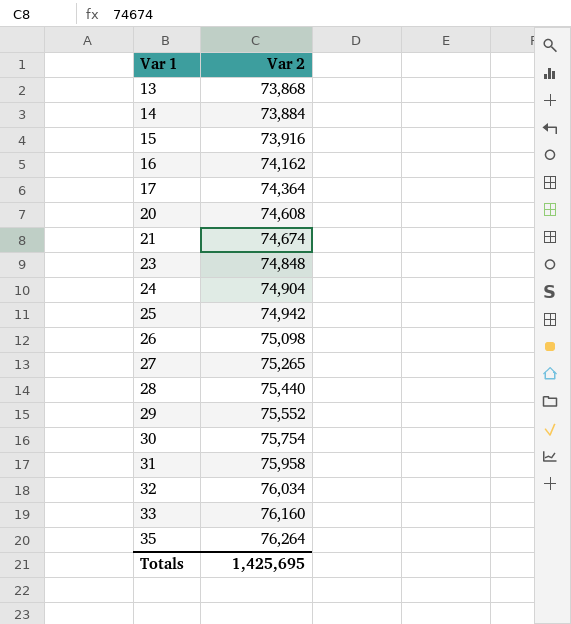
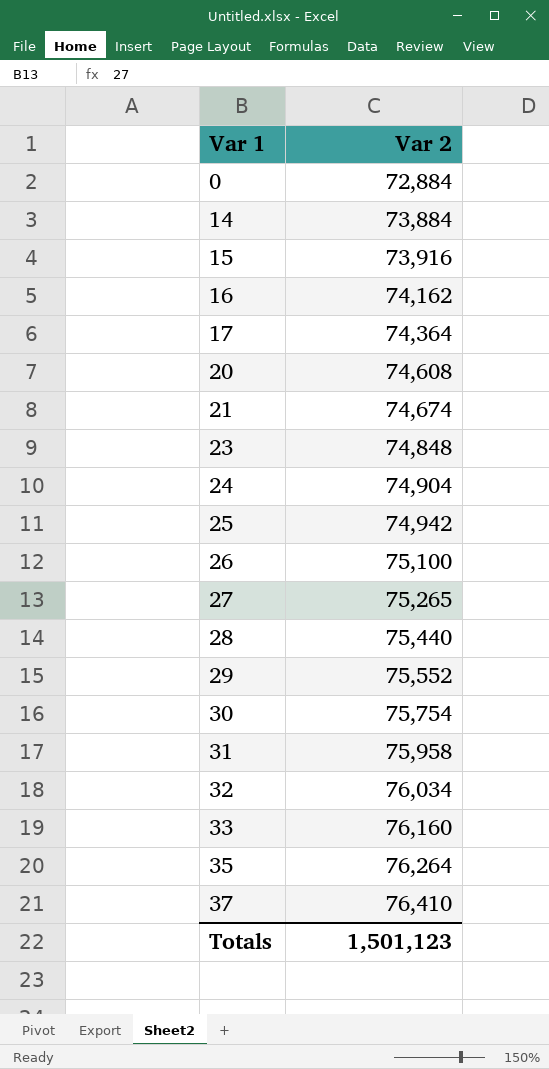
row 13: 73,868 -> none
row 0: none -> 72,884
26 | Var 2: 75,098 -> 75,100
row 37: none -> 76,410
Totals | Var 2: 1,425,695 -> 1,501,123

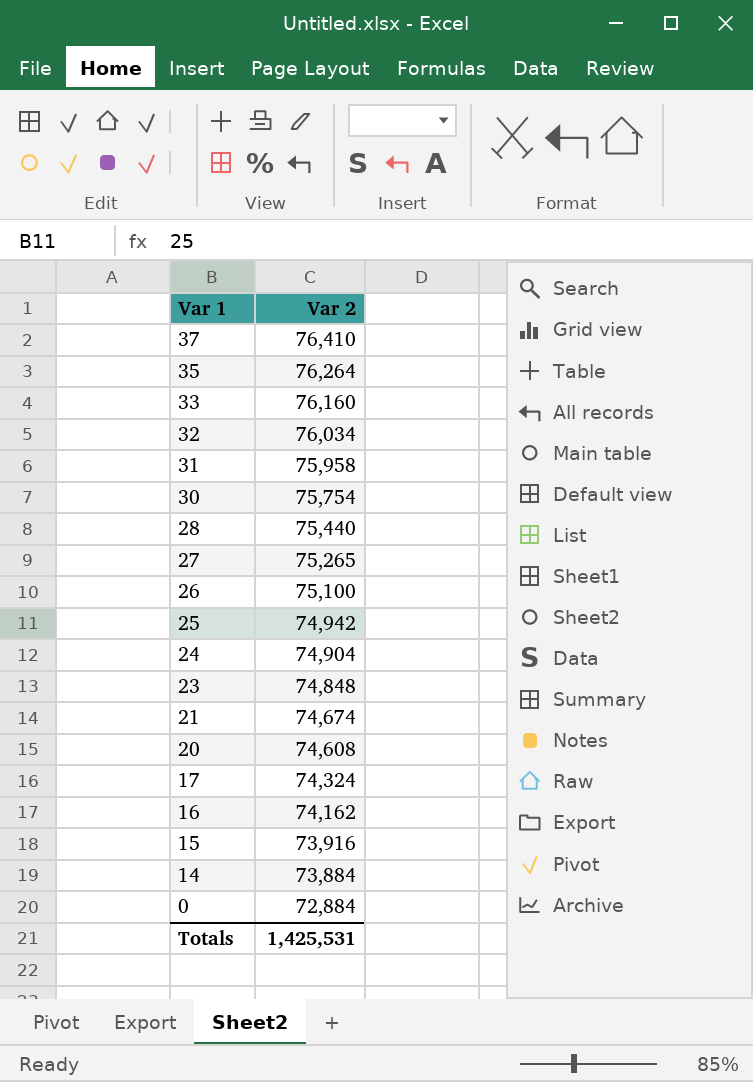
row order: Var 1 ascending -> Var 1 descending
row 29: 75,552 -> none
17 | Var 2: 74,364 -> 74,324
Totals | Var 2: 1,501,123 -> 1,425,531

